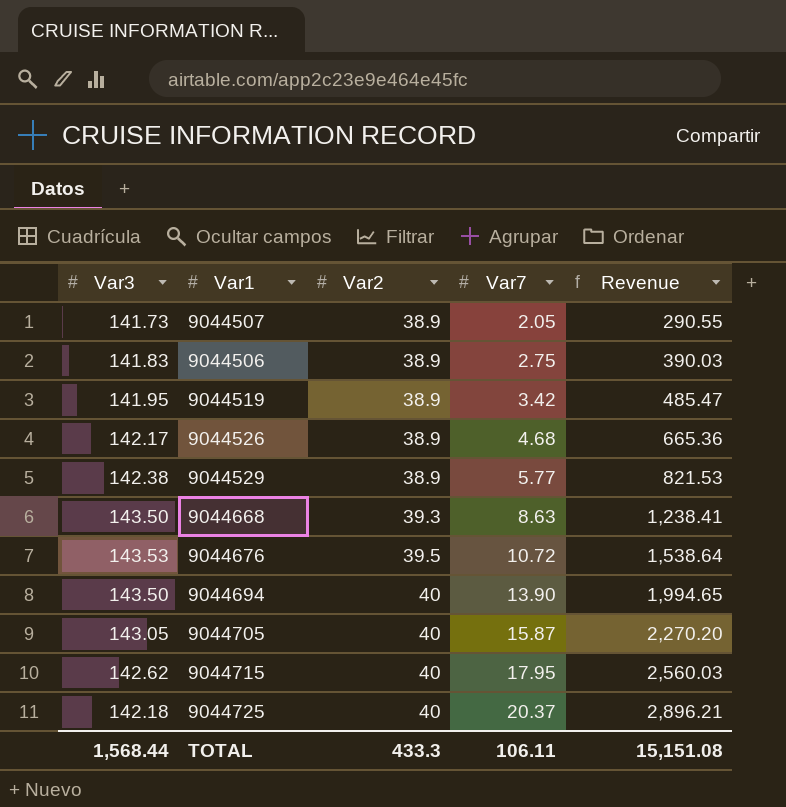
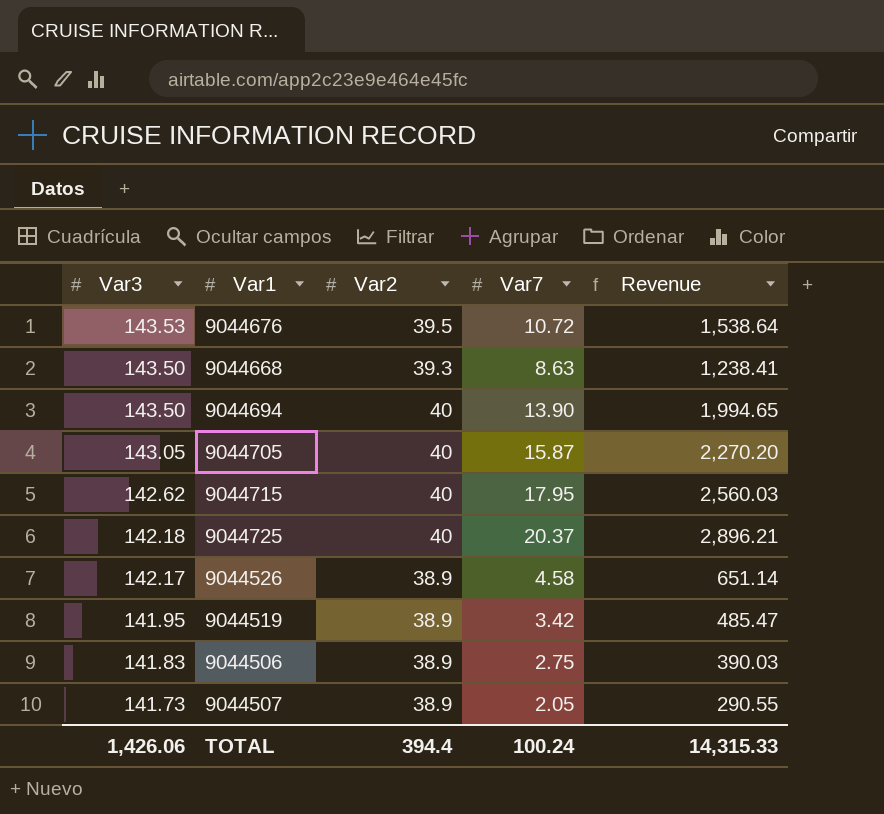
row order: Var2 ascending -> Var3 descending
row 9044529: 142.38 | 38.9 | 5.77 | 821.53 -> none
9044526 | Var7: 4.68 -> 4.58
9044526 | Revenue: 665.36 -> 651.14
TOTAL | Var3: 1,568.44 -> 1,426.06
TOTAL | Var2: 433.3 -> 394.4
TOTAL | Var7: 106.11 -> 100.24
TOTAL | Revenue: 15,151.08 -> 14,315.33

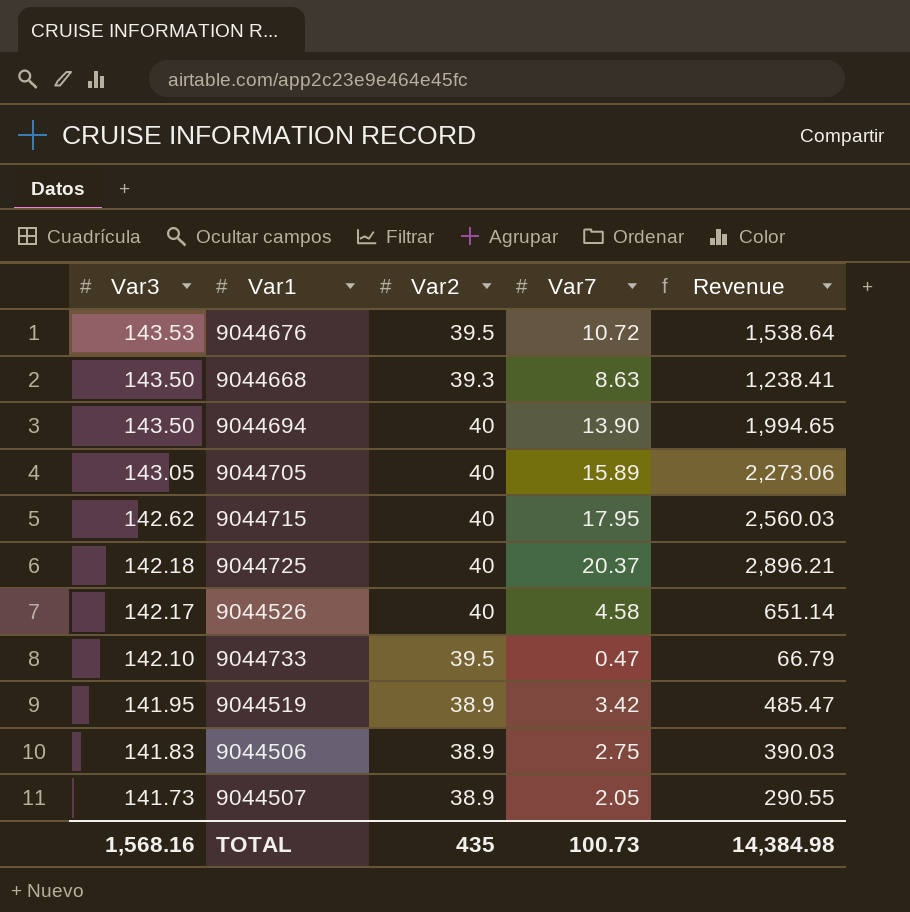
9044705 | Var7: 15.87 -> 15.89
9044705 | Revenue: 2,270.20 -> 2,273.06
9044526 | Var2: 38.9 -> 40
row 9044733: none -> 142.10 | 39.5 | 0.47 | 66.79
TOTAL | Var3: 1,426.06 -> 1,568.16
TOTAL | Var2: 394.4 -> 435
TOTAL | Var7: 100.24 -> 100.73
TOTAL | Revenue: 14,315.33 -> 14,384.98

